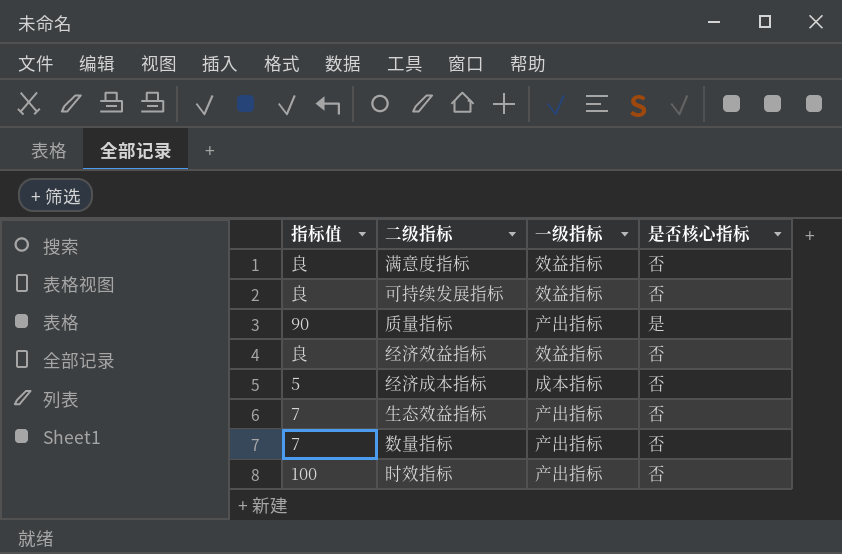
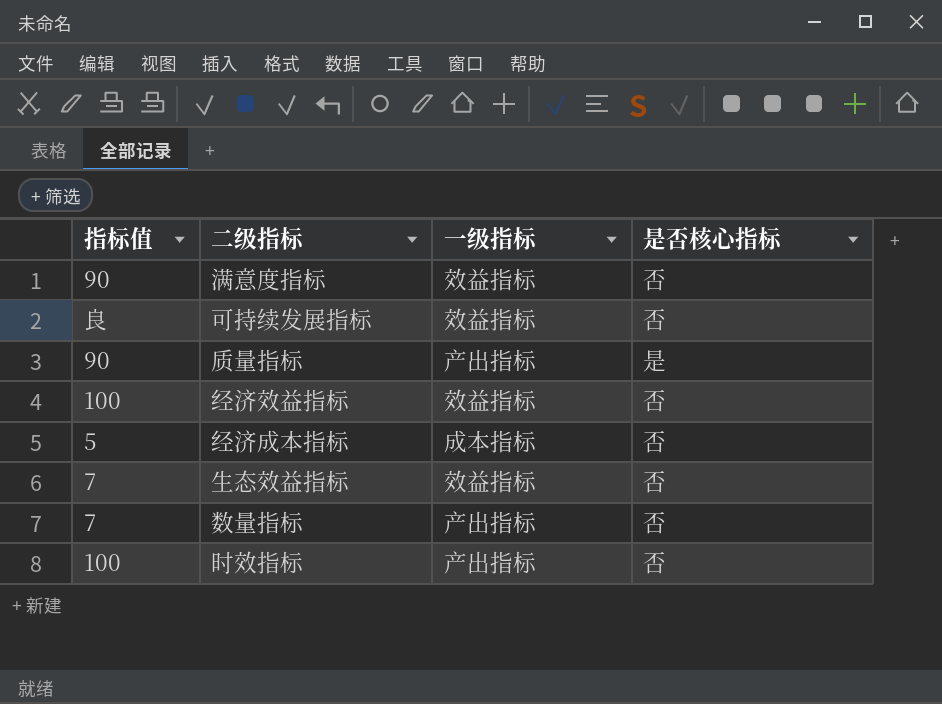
满意度指标 | 指标值: 良 -> 90
经济效益指标 | 指标值: 良 -> 100
生态效益指标 | 一级指标: 产出指标 -> 效益指标

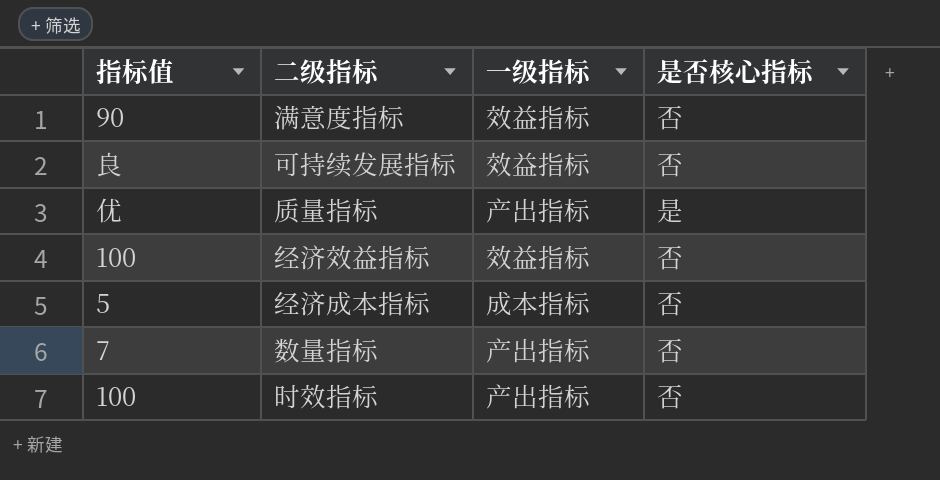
row 生态效益指标: 7 | 效益指标 | 否 -> none
质量指标 | 指标值: 90 -> 优

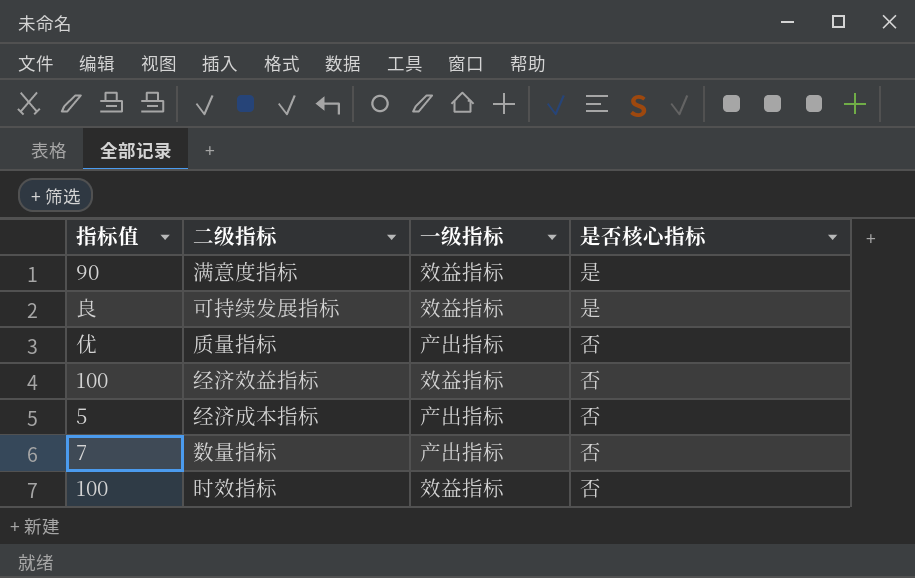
满意度指标 | 是否核心指标: 否 -> 是
可持续发展指标 | 是否核心指标: 否 -> 是
质量指标 | 是否核心指标: 是 -> 否
经济成本指标 | 一级指标: 成本指标 -> 产出指标
时效指标 | 一级指标: 产出指标 -> 效益指标

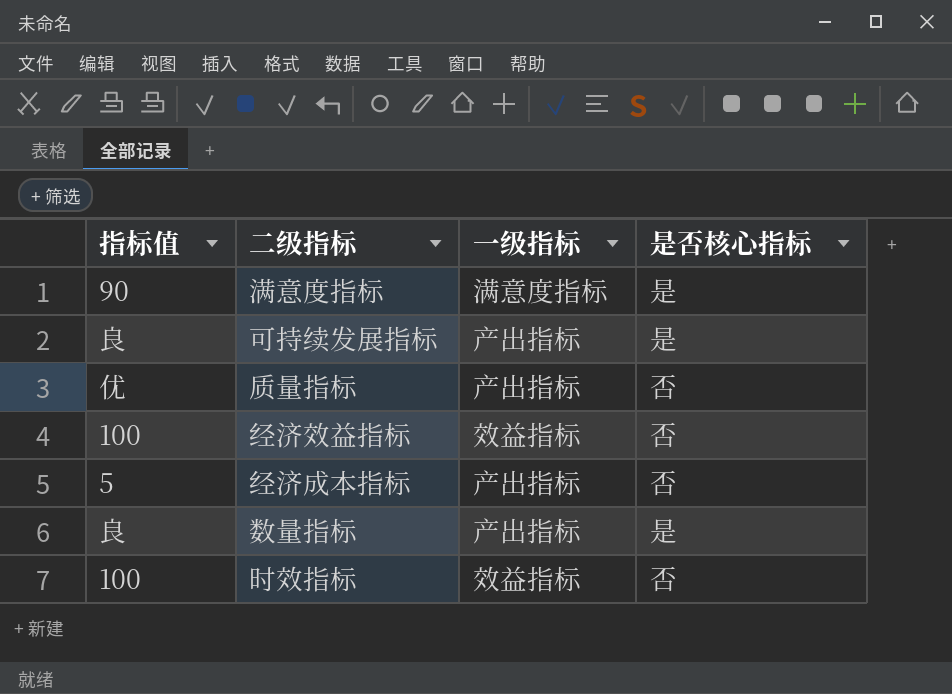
满意度指标 | 一级指标: 效益指标 -> 满意度指标
可持续发展指标 | 一级指标: 效益指标 -> 产出指标
数量指标 | 指标值: 7 -> 良
数量指标 | 是否核心指标: 否 -> 是

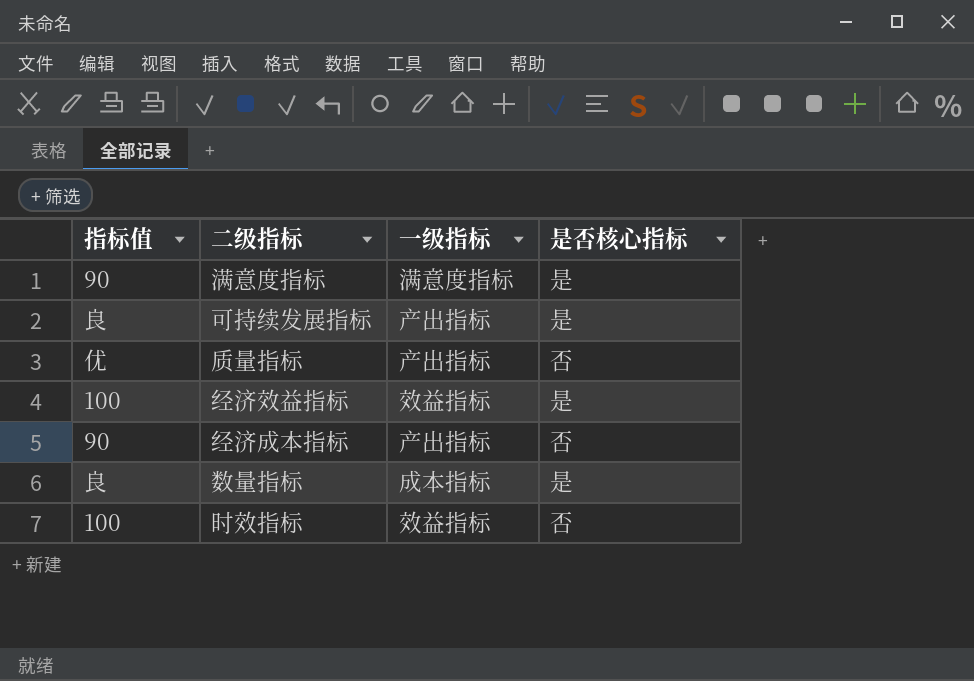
经济效益指标 | 是否核心指标: 否 -> 是
经济成本指标 | 指标值: 5 -> 90
数量指标 | 一级指标: 产出指标 -> 成本指标

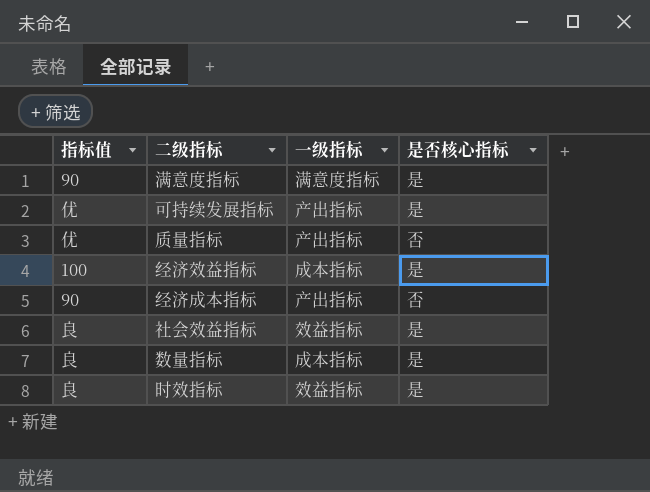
可持续发展指标 | 指标值: 良 -> 优
经济效益指标 | 一级指标: 效益指标 -> 成本指标
row 社会效益指标: none -> 良 | 效益指标 | 是
时效指标 | 指标值: 100 -> 良
时效指标 | 是否核心指标: 否 -> 是

